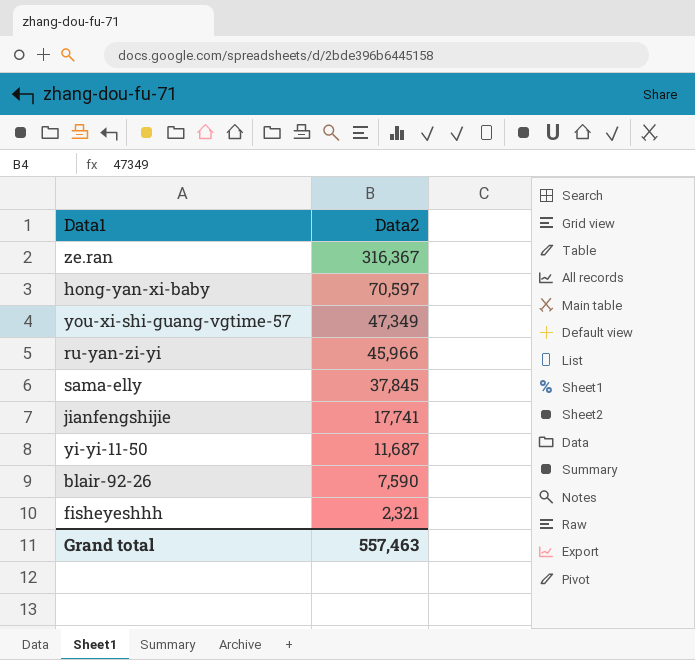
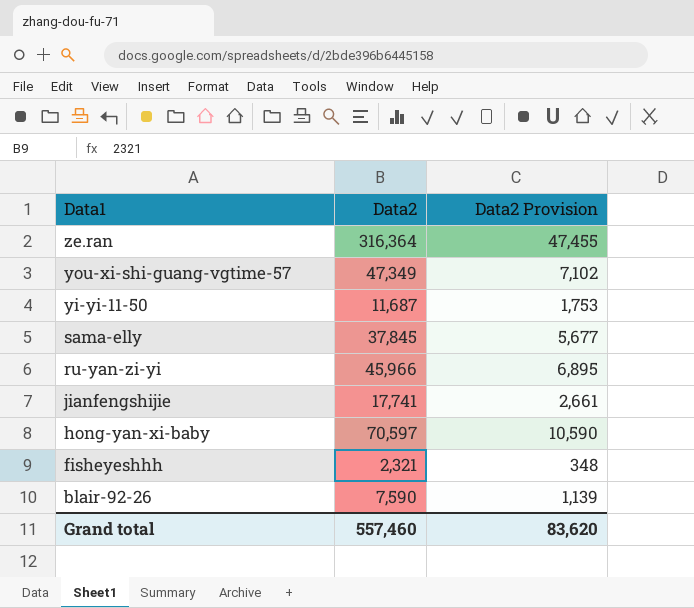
row order: Data2 descending -> Data1 descending
column Data2 Provision | formula: none -> [Data2] * 0.15
ze.ran | Data2: 316,367 -> 316,364
Grand total | Data2: 557,463 -> 557,460

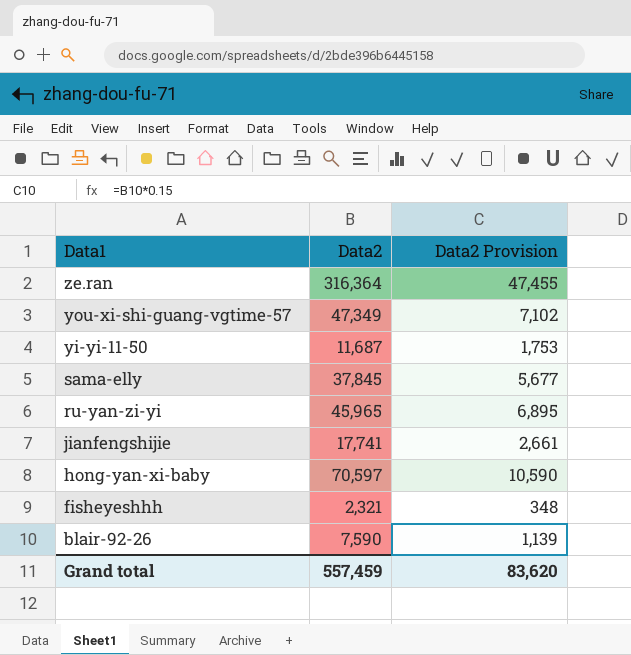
ru-yan-zi-yi | Data2: 45,966 -> 45,965
Grand total | Data2: 557,460 -> 557,459

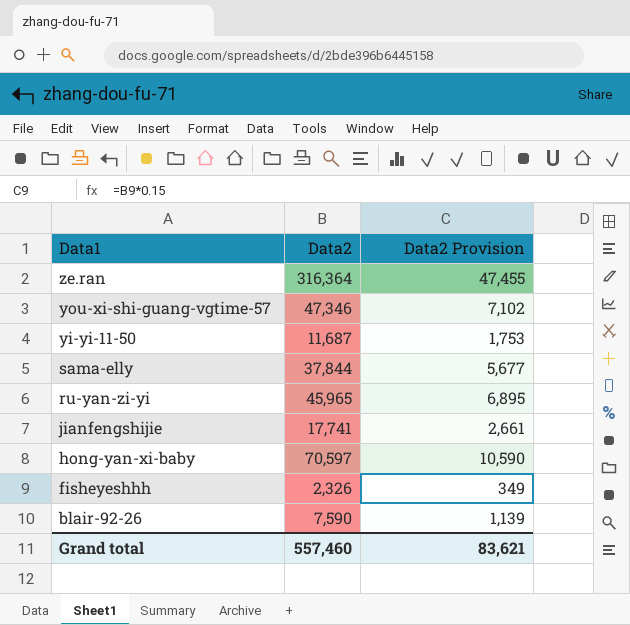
you-xi-shi-guang-vgtime-57 | Data2: 47,349 -> 47,346
sama-elly | Data2: 37,845 -> 37,844
fisheyeshhh | Data2: 2,321 -> 2,326
fisheyeshhh | Data2 Provision: 348 -> 349
Grand total | Data2: 557,459 -> 557,460
Grand total | Data2 Provision: 83,620 -> 83,621

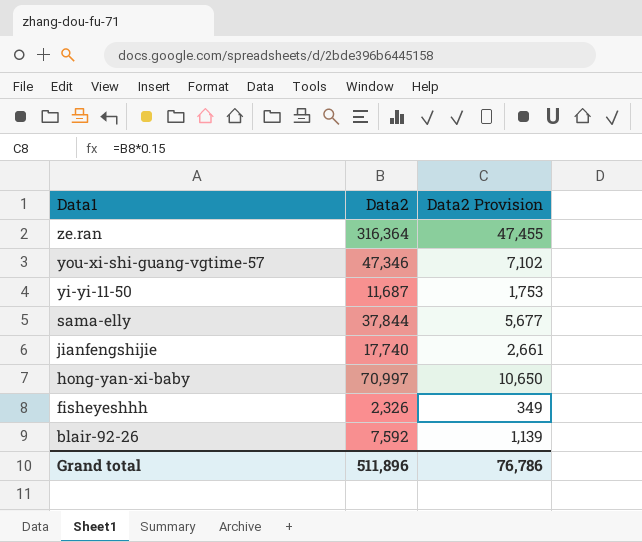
row ru-yan-zi-yi: 45,965 | 6,895 -> none
jianfengshijie | Data2: 17,741 -> 17,740
hong-yan-xi-baby | Data2: 70,597 -> 70,997
hong-yan-xi-baby | Data2 Provision: 10,590 -> 10,650
blair-92-26 | Data2: 7,590 -> 7,592
Grand total | Data2: 557,460 -> 511,896
Grand total | Data2 Provision: 83,621 -> 76,786

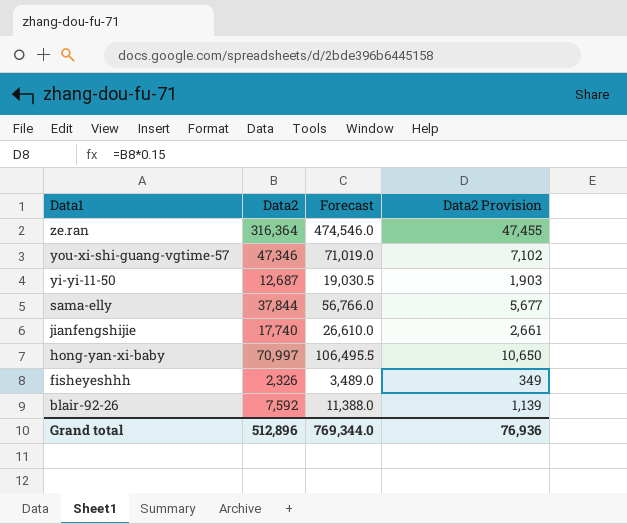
column Forecast | formula: none -> [Data2] * 1.5
yi-yi-11-50 | Data2: 11,687 -> 12,687
yi-yi-11-50 | Data2 Provision: 1,753 -> 1,903
Grand total | Data2: 511,896 -> 512,896
Grand total | Data2 Provision: 76,786 -> 76,936

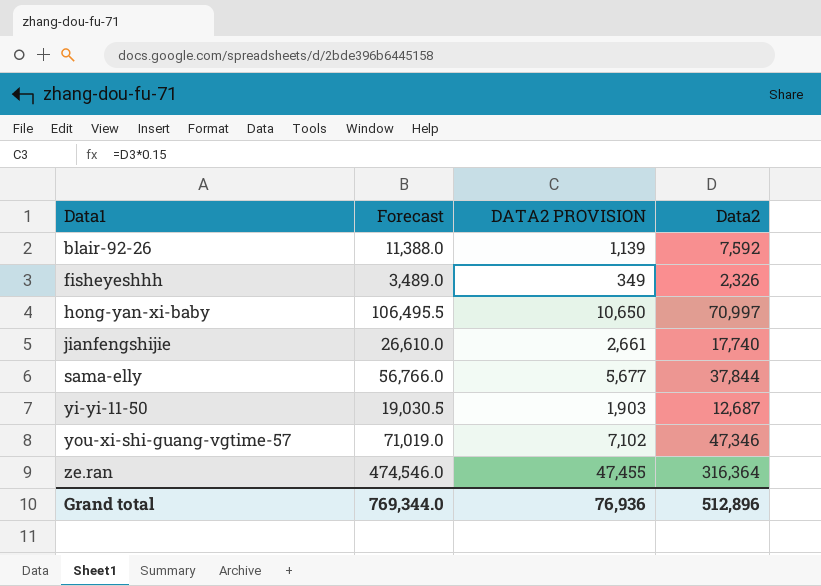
row order: Data1 descending -> Data1 ascending
column name: Data2 Provision -> DATA2 PROVISION
column Data2 | position: 2 -> 4

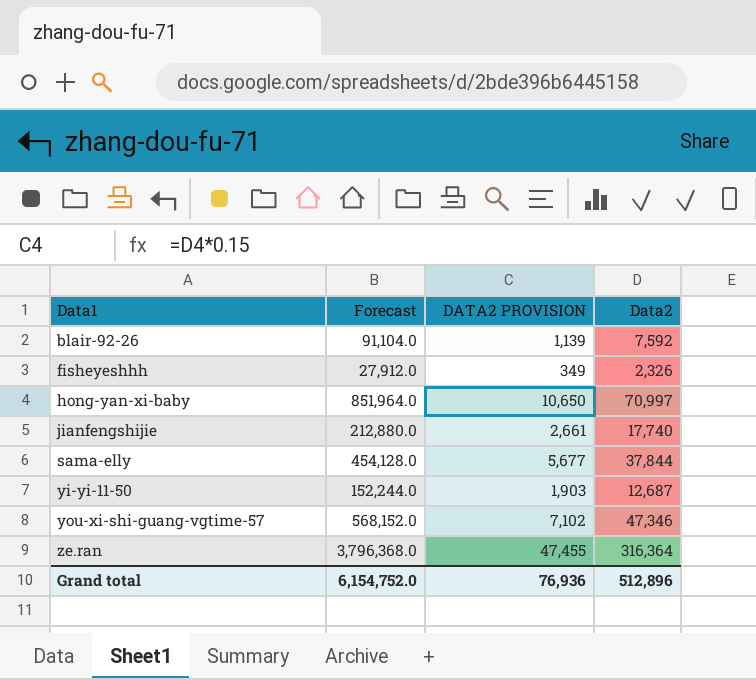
column Forecast | formula: [Data2] * 1.5 -> [Data2] * 12
Grand total | Forecast: 769,344.0 -> 6,154,752.0

